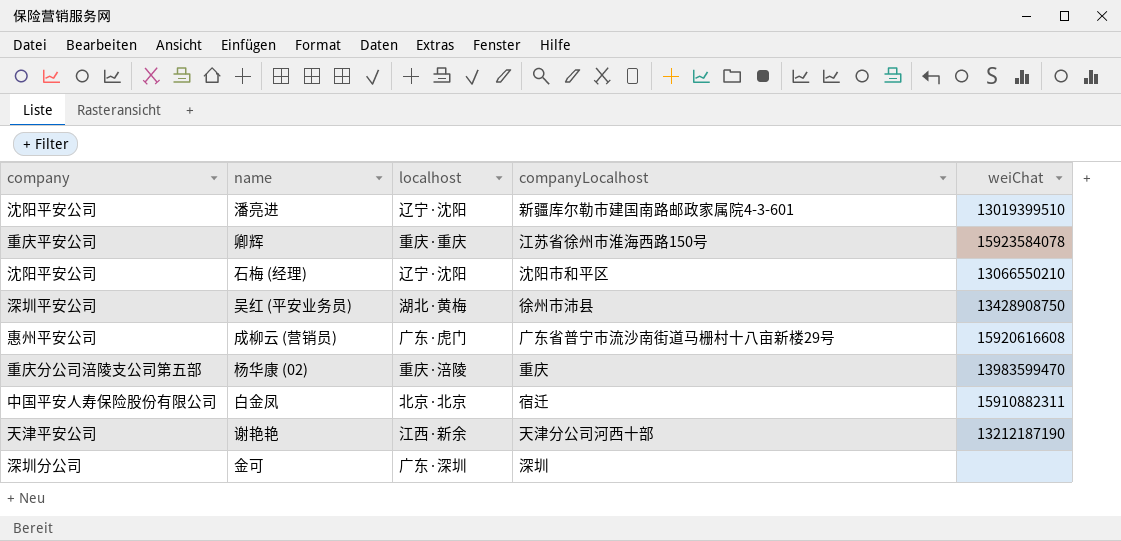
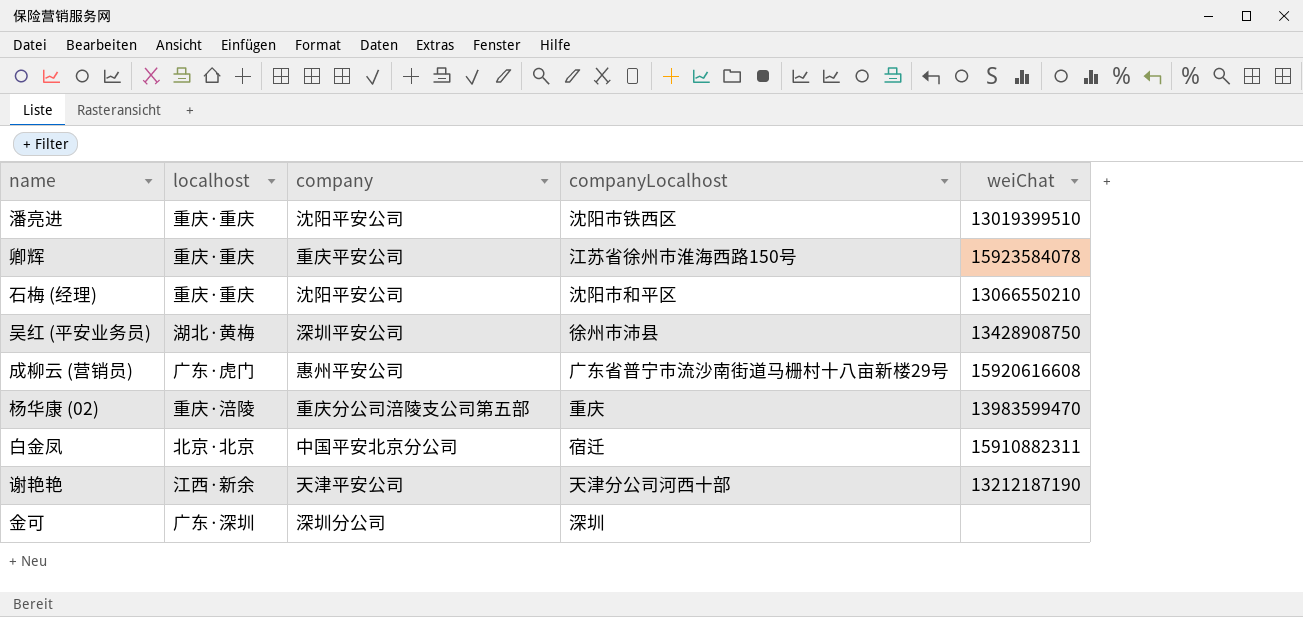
column company | position: 1 -> 3
潘亮进 | localhost: 辽宁·沈阳 -> 重庆·重庆
潘亮进 | companyLocalhost: 新疆库尔勒市建国南路邮政家属院4-3-601 -> 沈阳市铁西区
石梅 (经理) | localhost: 辽宁·沈阳 -> 重庆·重庆
白金凤 | company: 中国平安人寿保险股份有限公司 -> 中国平安北京分公司

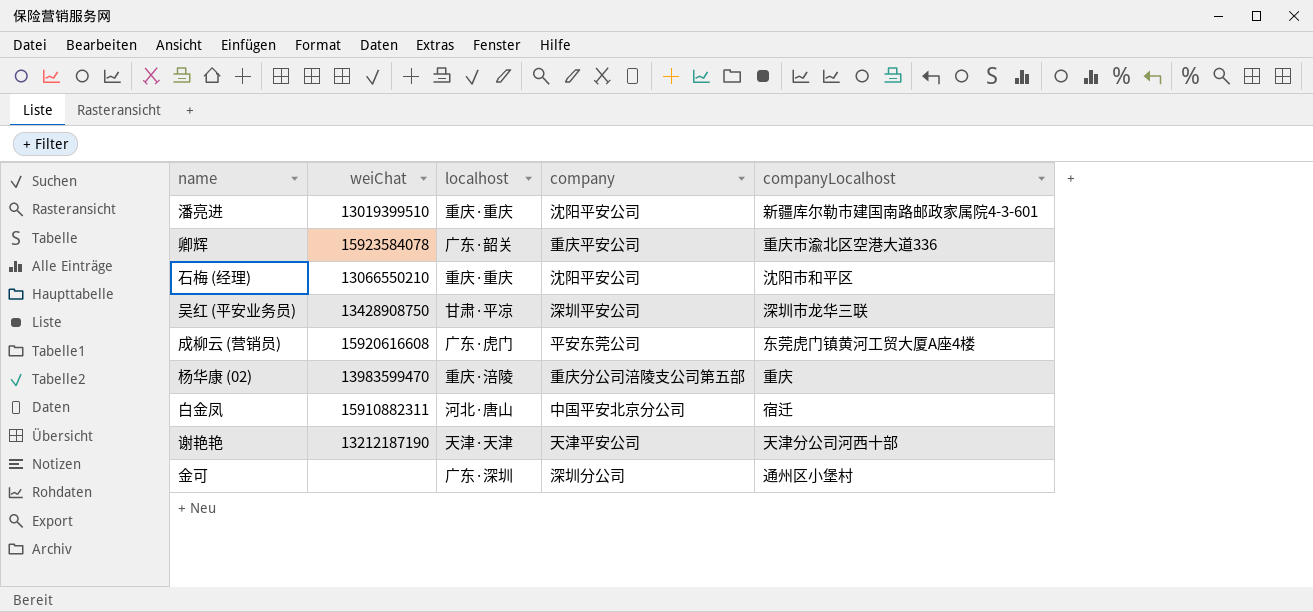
column weiChat | position: 5 -> 2
潘亮进 | companyLocalhost: 沈阳市铁西区 -> 新疆库尔勒市建国南路邮政家属院4-3-601
卿辉 | localhost: 重庆·重庆 -> 广东·韶关
卿辉 | companyLocalhost: 江苏省徐州市淮海西路150号 -> 重庆市渝北区空港大道336
吴红 (平安业务员) | localhost: 湖北·黄梅 -> 甘肃·平凉
吴红 (平安业务员) | companyLocalhost: 徐州市沛县 -> 深圳市龙华三联
成柳云 (营销员) | company: 惠州平安公司 -> 平安东莞公司
成柳云 (营销员) | companyLocalhost: 广东省普宁市流沙南街道马栅村十八亩新楼29号 -> 东莞虎门镇黄河工贸大厦A座4楼
白金凤 | localhost: 北京·北京 -> 河北·唐山
谢艳艳 | localhost: 江西·新余 -> 天津·天津
金可 | companyLocalhost: 深圳 -> 通州区小堡村

